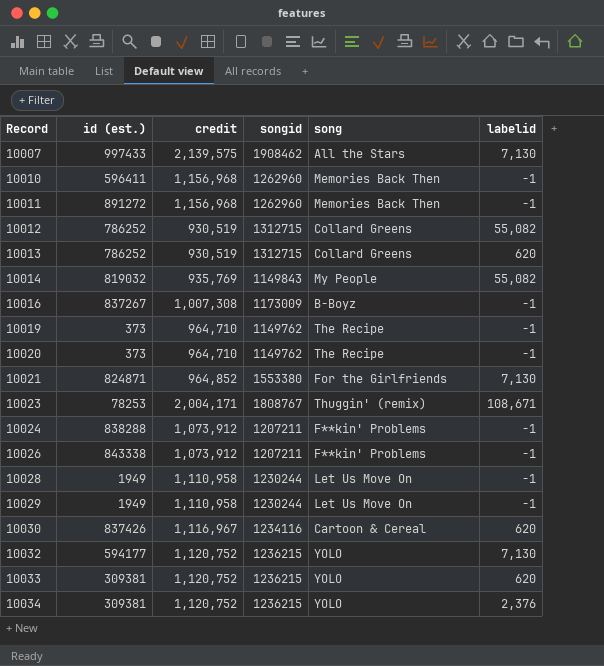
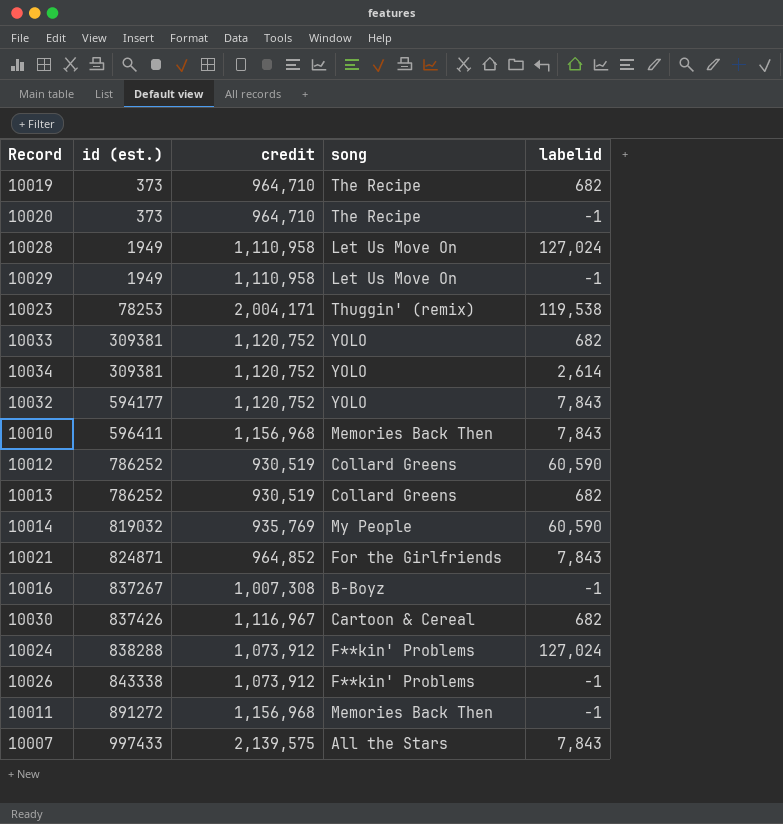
row order: Record ascending -> id (est.) ascending
column songid | position: 4 -> none
10019 | labelid: -1 -> 682
10028 | labelid: -1 -> 127,024
10023 | labelid: 108,671 -> 119,538
10033 | labelid: 620 -> 682
10034 | labelid: 2,376 -> 2,614
10032 | labelid: 7,130 -> 7,843
10010 | labelid: -1 -> 7,843
10012 | labelid: 55,082 -> 60,590
10013 | labelid: 620 -> 682
10014 | labelid: 55,082 -> 60,590
10021 | labelid: 7,130 -> 7,843
10030 | labelid: 620 -> 682
10024 | labelid: -1 -> 127,024
10007 | labelid: 7,130 -> 7,843

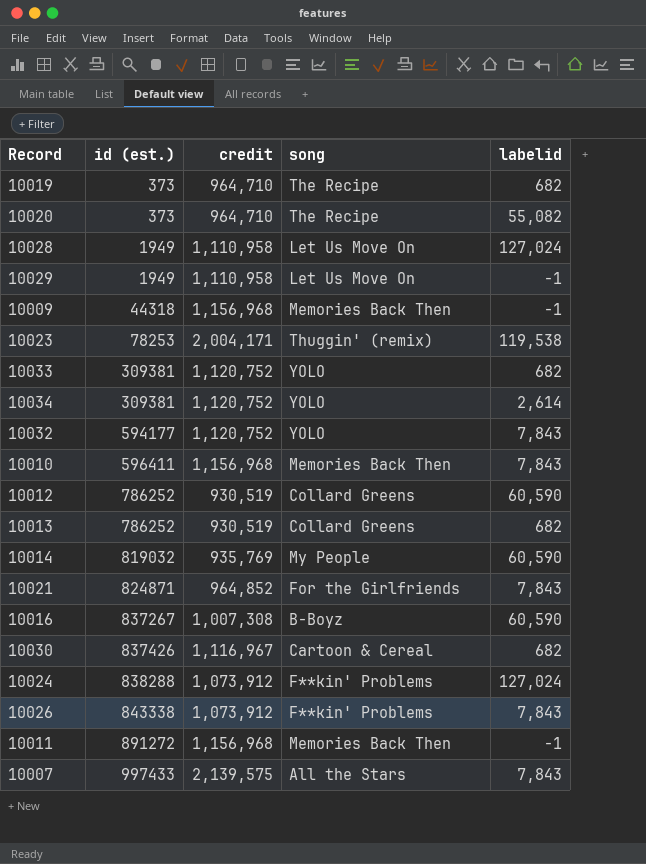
10020 | labelid: -1 -> 55,082
row 10009: none -> 44318 | 1,156,968 | Memories Back Then | -1
10016 | labelid: -1 -> 60,590
10026 | labelid: -1 -> 7,843

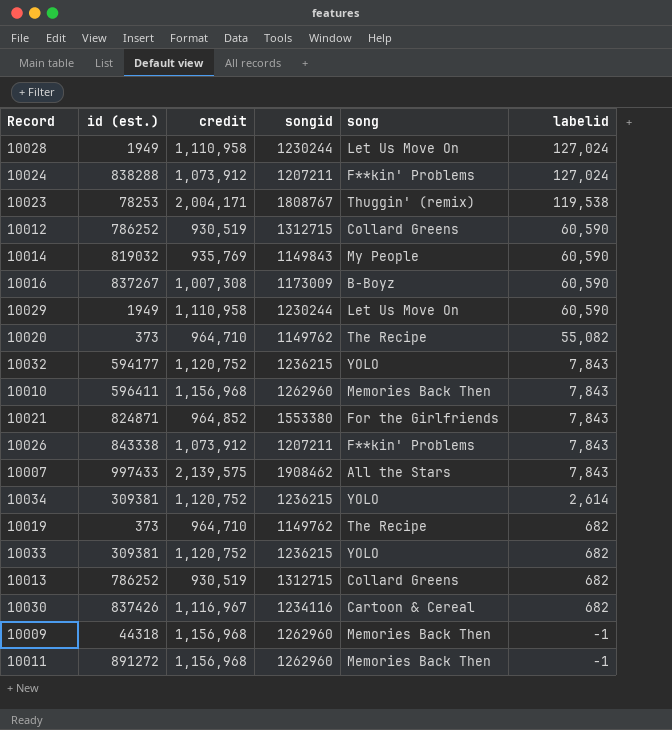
row order: id (est.) ascending -> labelid descending
column songid | position: none -> 4
10029 | labelid: -1 -> 60,590

